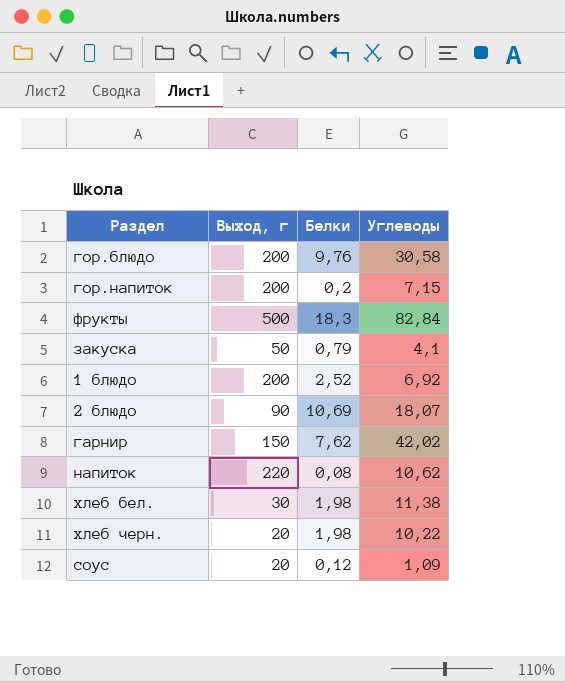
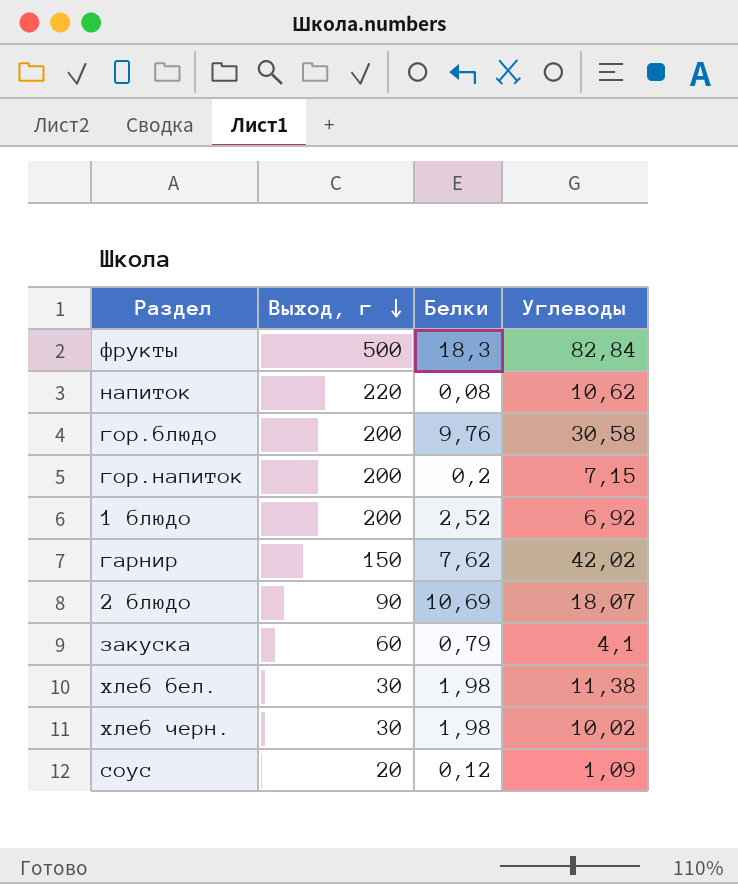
row order: none -> Выход, г descending
закуска | Выход, г: 50 -> 60
хлеб черн. | Выход, г: 20 -> 30
хлеб черн. | Углеводы: 10,22 -> 10,02

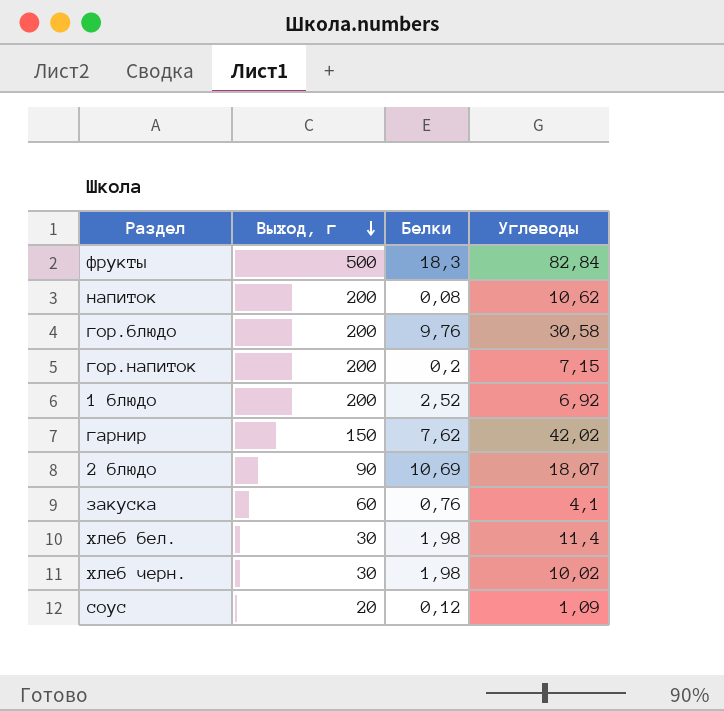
напиток | Выход, г: 220 -> 200
закуска | Белки: 0,79 -> 0,76
хлеб бел. | Углеводы: 11,38 -> 11,4

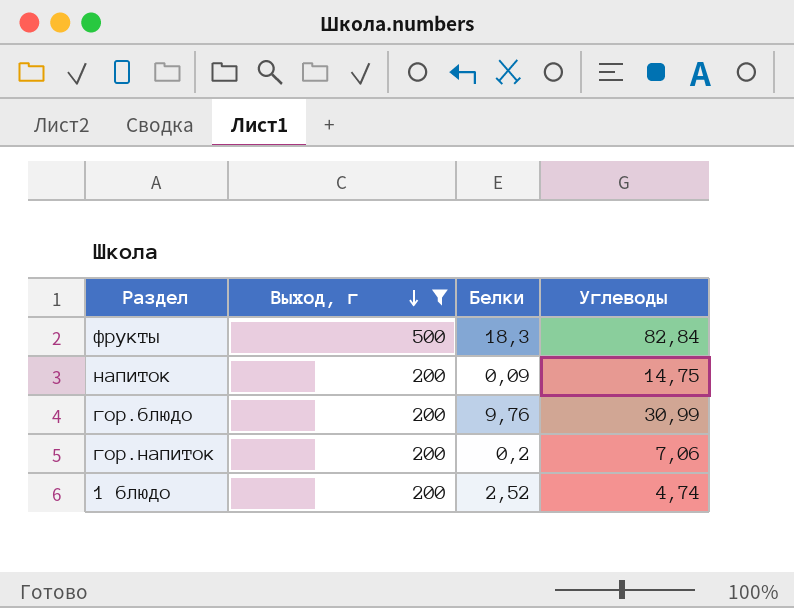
filter: none -> Выход, г >= 200
напиток | Белки: 0,08 -> 0,09
напиток | Углеводы: 10,62 -> 14,75
гор.блюдо | Углеводы: 30,58 -> 30,99
гор.напиток | Углеводы: 7,15 -> 7,06
1 блюдо | Углеводы: 6,92 -> 4,74

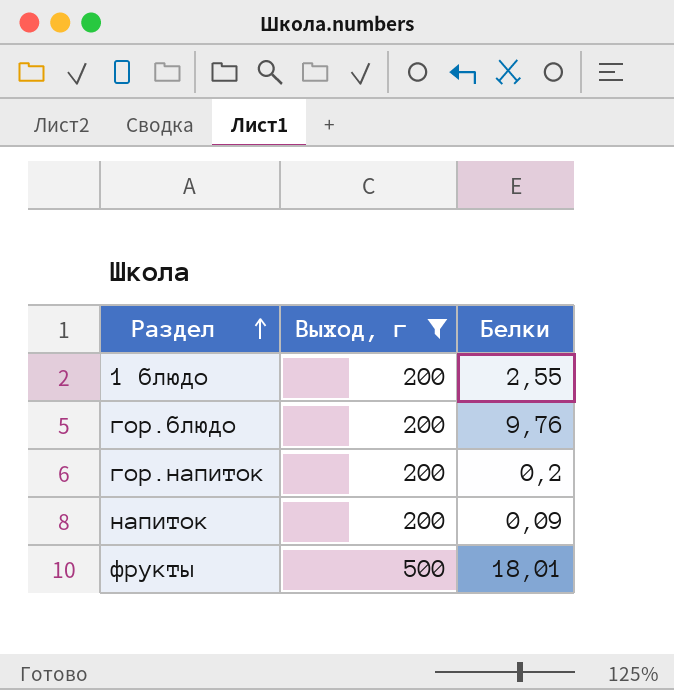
row order: Выход, г descending -> Раздел ascending
column Углеводы | position: 4 -> none
1 блюдо | Белки: 2,52 -> 2,55
фрукты | Белки: 18,3 -> 18,01

